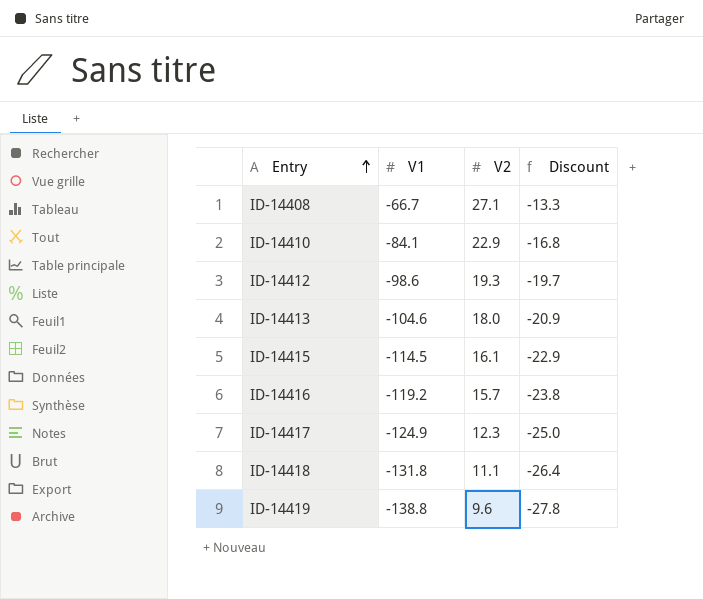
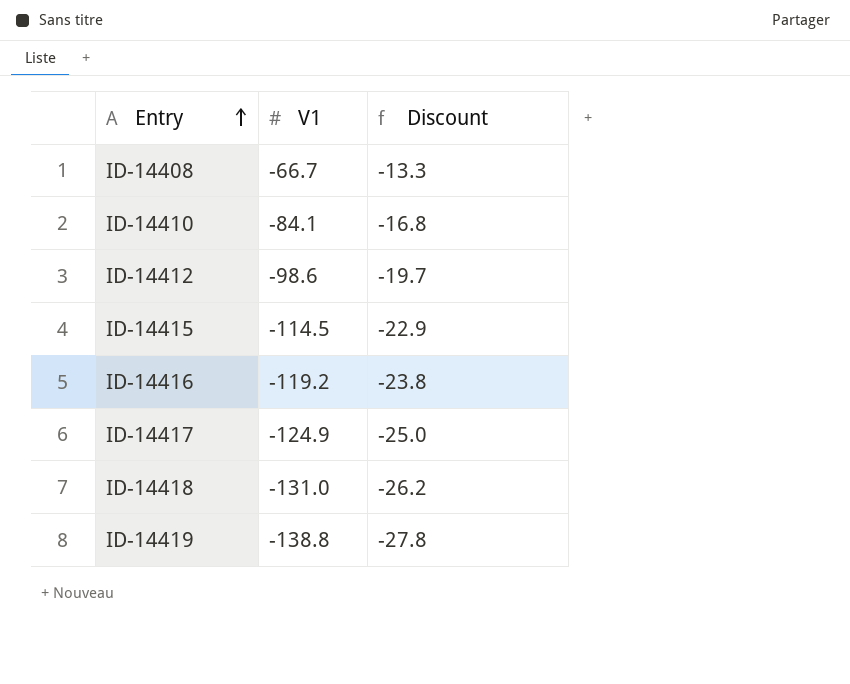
column V2 | position: 3 -> none
row ID-14413: -104.6 | 18.0 | -20.9 -> none
ID-14418 | V1: -131.8 -> -131.0
ID-14418 | Discount: -26.4 -> -26.2

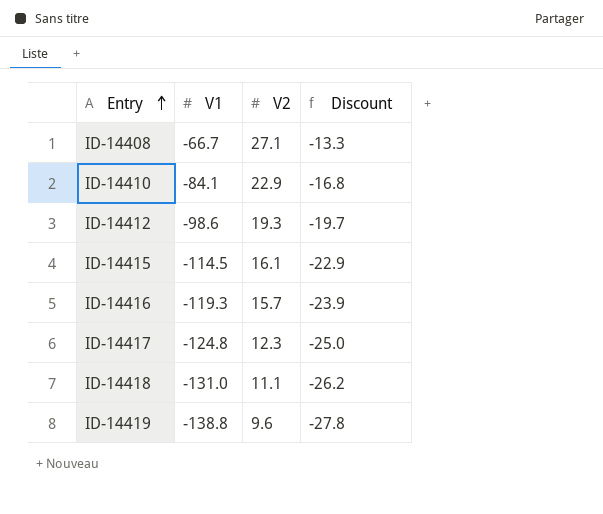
column V2 | position: none -> 3
ID-14416 | V1: -119.2 -> -119.3
ID-14416 | Discount: -23.8 -> -23.9
ID-14417 | V1: -124.9 -> -124.8

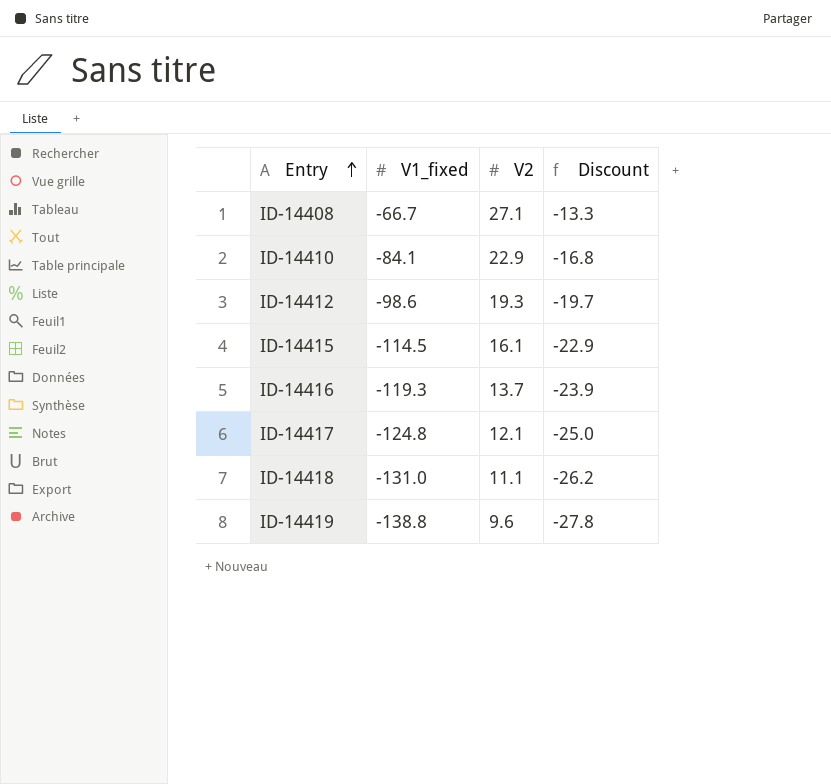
column name: V1 -> V1_fixed
ID-14416 | V2: 15.7 -> 13.7
ID-14417 | V2: 12.3 -> 12.1

